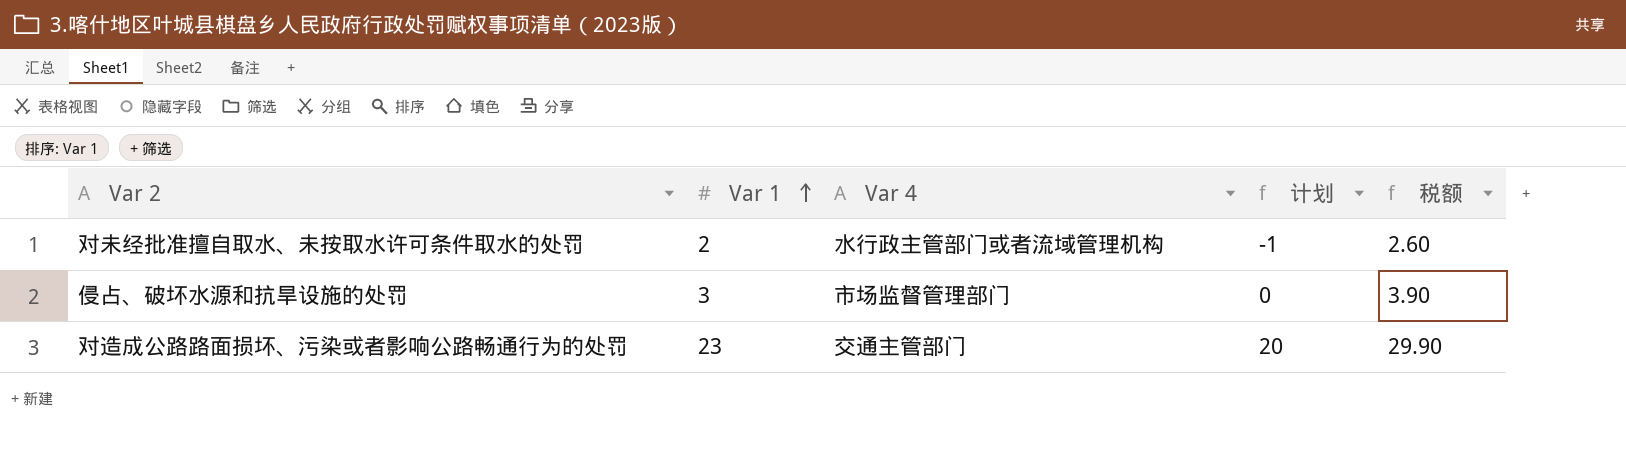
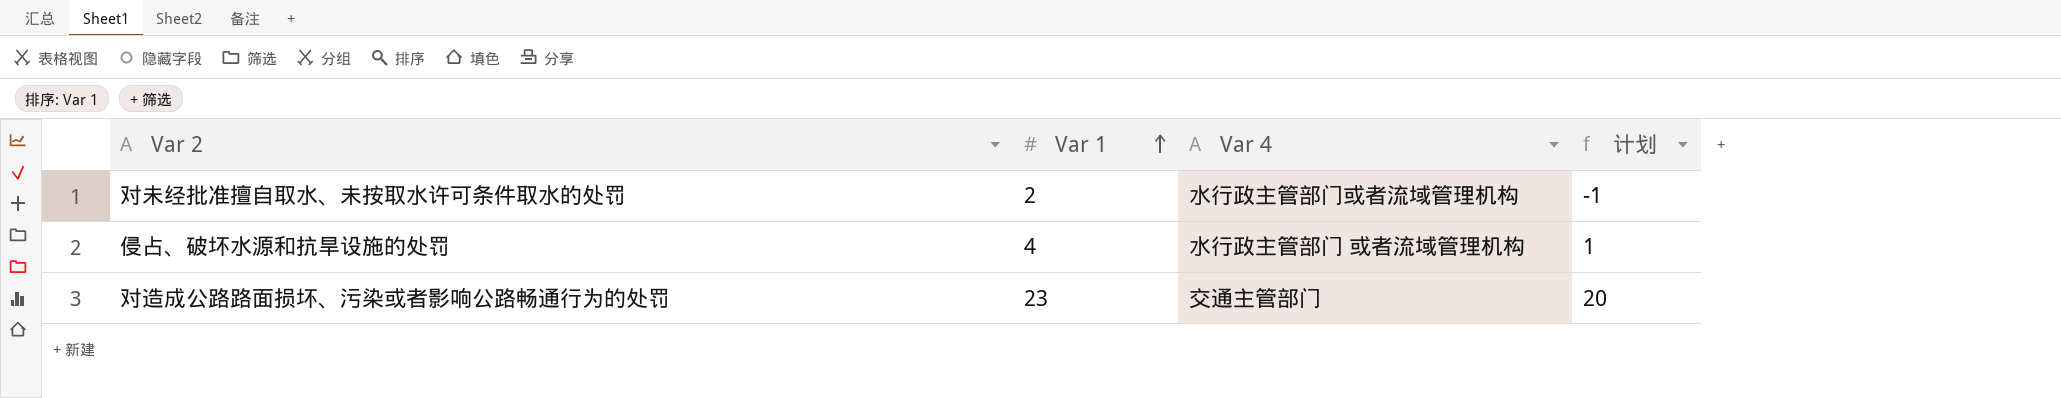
column 税额 | formula: [Var 1] * 1.3 -> none
侵占、破坏水源和抗旱设施的处罚 | Var 1: 3 -> 4
侵占、破坏水源和抗旱设施的处罚 | Var 4: 市场监督管理部门 -> 水行政主管部门 或者流域管理机构
侵占、破坏水源和抗旱设施的处罚 | 计划: 0 -> 1

